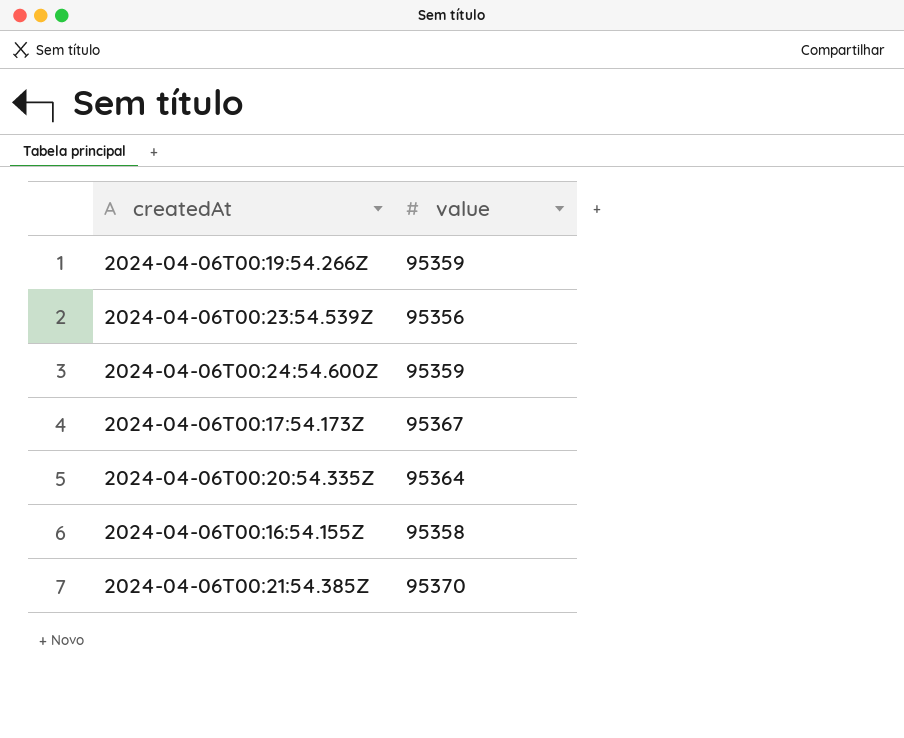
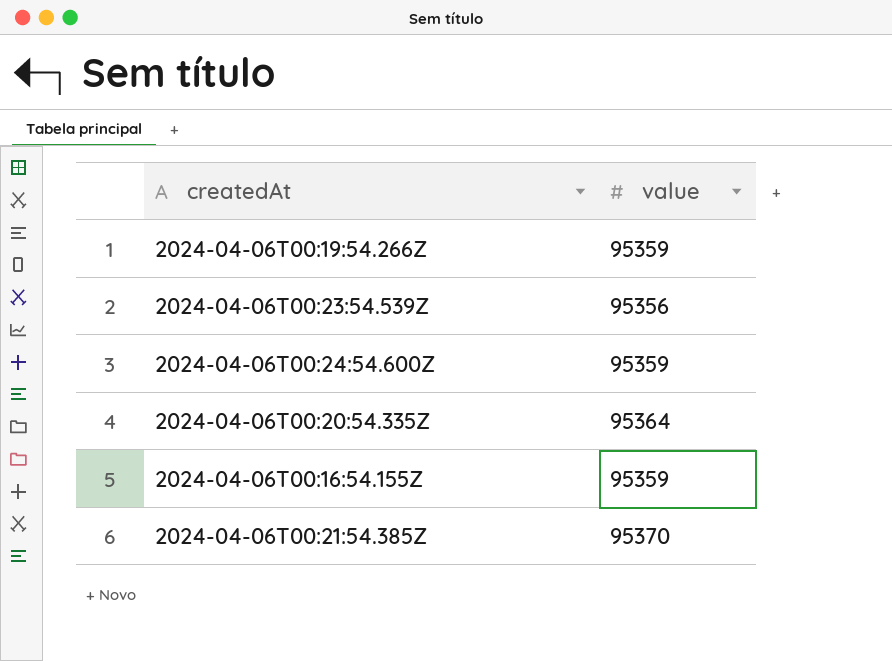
row 2024-04-06T00:17:54.173Z: 95367 -> none
2024-04-06T00:16:54.155Z | value: 95358 -> 95359

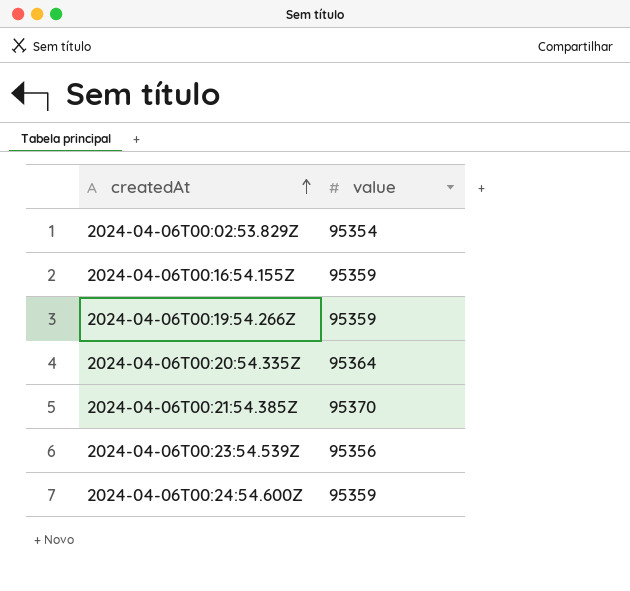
row order: none -> createdAt ascending
row 2024-04-06T00:02:53.829Z: none -> 95354

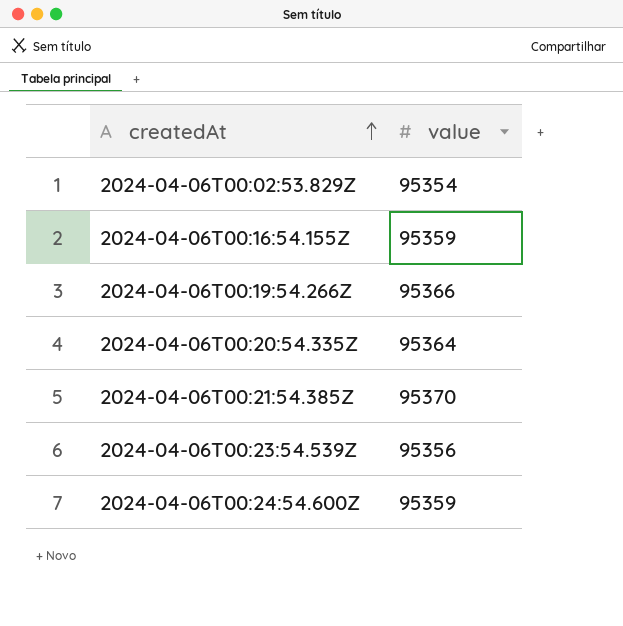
2024-04-06T00:19:54.266Z | value: 95359 -> 95366

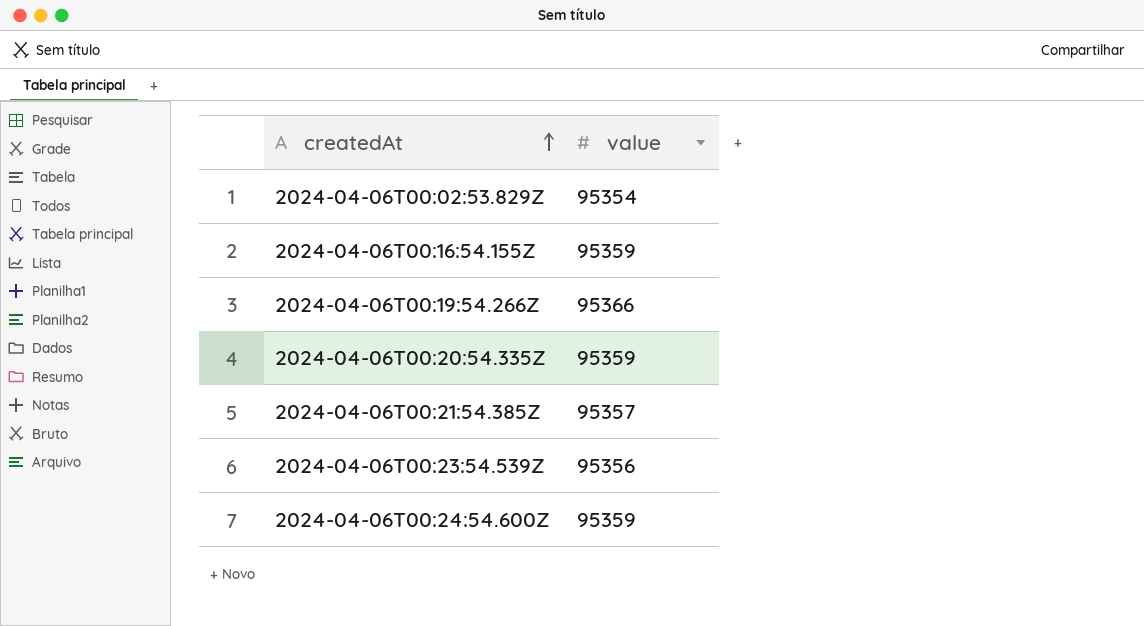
2024-04-06T00:20:54.335Z | value: 95364 -> 95359
2024-04-06T00:21:54.385Z | value: 95370 -> 95357

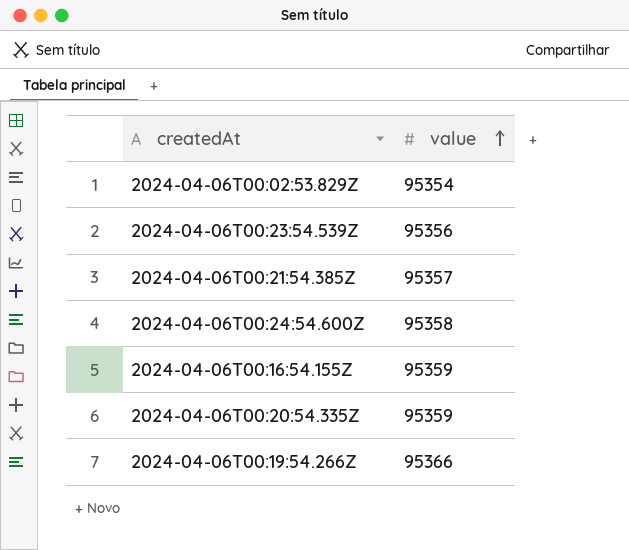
row order: createdAt ascending -> value ascending
2024-04-06T00:24:54.600Z | value: 95359 -> 95358

